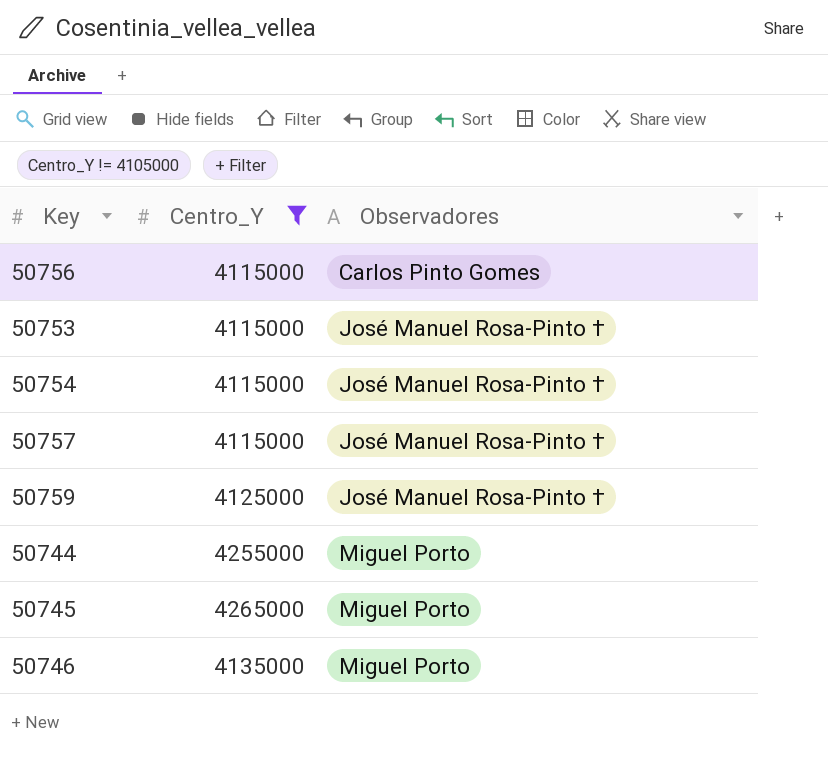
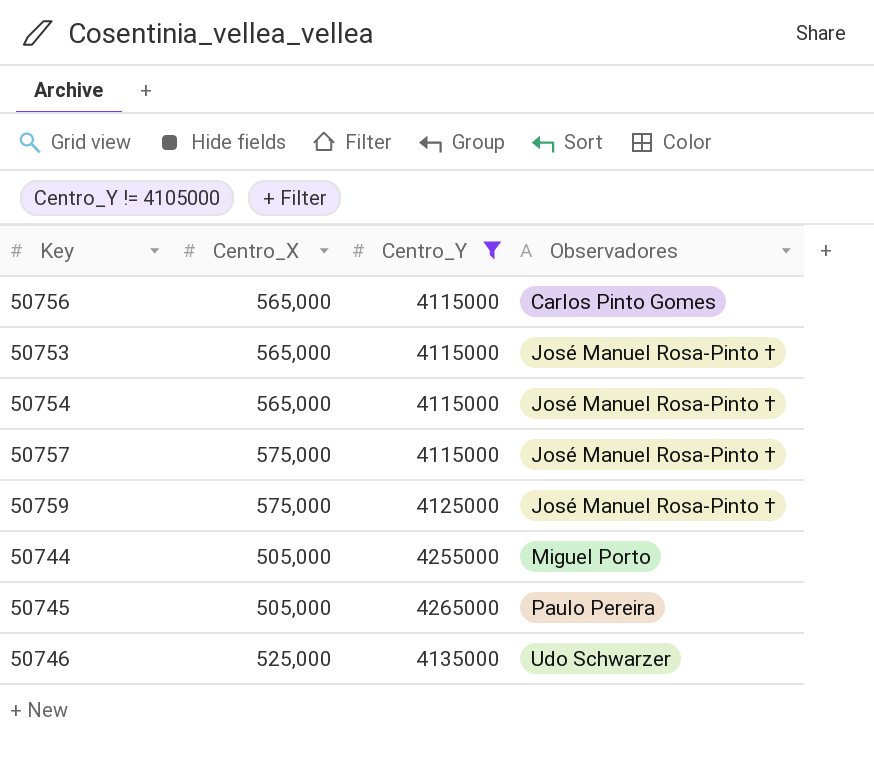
column Centro_X | position: none -> 2
50745 | Observadores: Miguel Porto -> Paulo Pereira
50746 | Observadores: Miguel Porto -> Udo Schwarzer

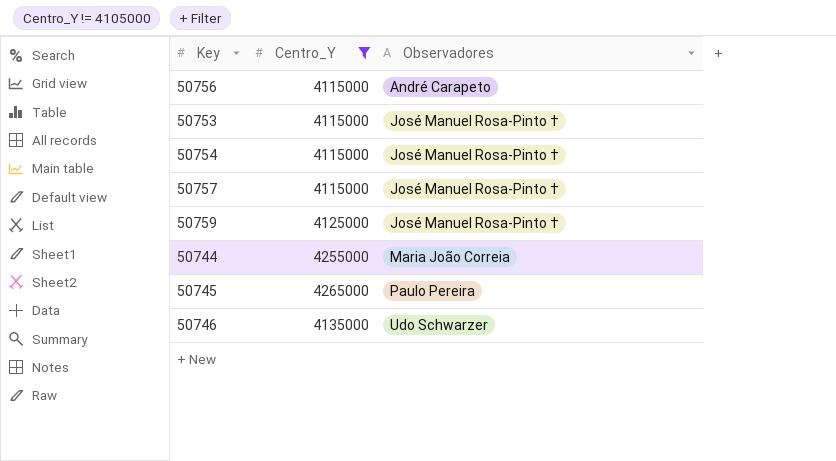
column Centro_X | position: 2 -> none
50756 | Observadores: Carlos Pinto Gomes -> André Carapeto
50744 | Observadores: Miguel Porto -> Maria João Correia

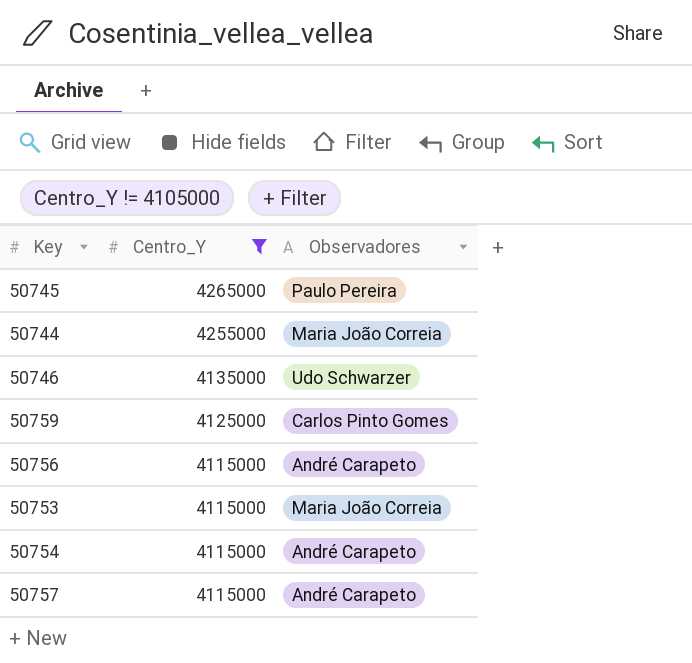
row order: Observadores ascending -> Centro_Y descending
50759 | Observadores: José Manuel Rosa-Pinto † -> Carlos Pinto Gomes
50753 | Observadores: José Manuel Rosa-Pinto † -> Maria João Correia
50754 | Observadores: José Manuel Rosa-Pinto † -> André Carapeto
50757 | Observadores: José Manuel Rosa-Pinto † -> André Carapeto

